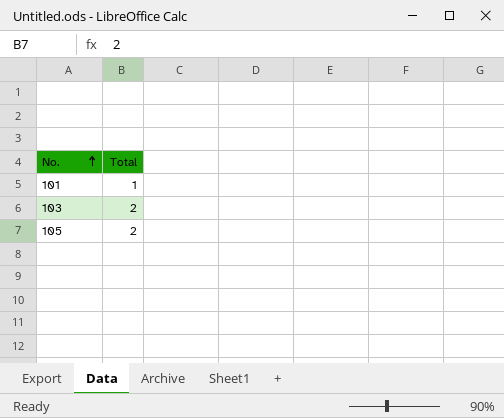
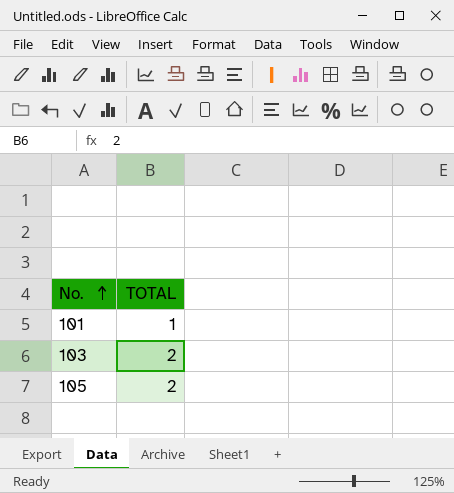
column name: Total -> TOTAL

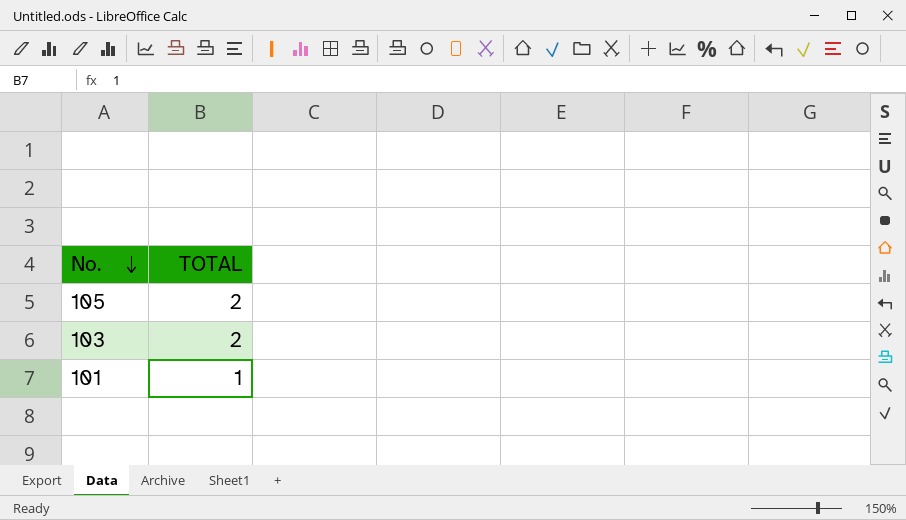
row order: No. ascending -> No. descending

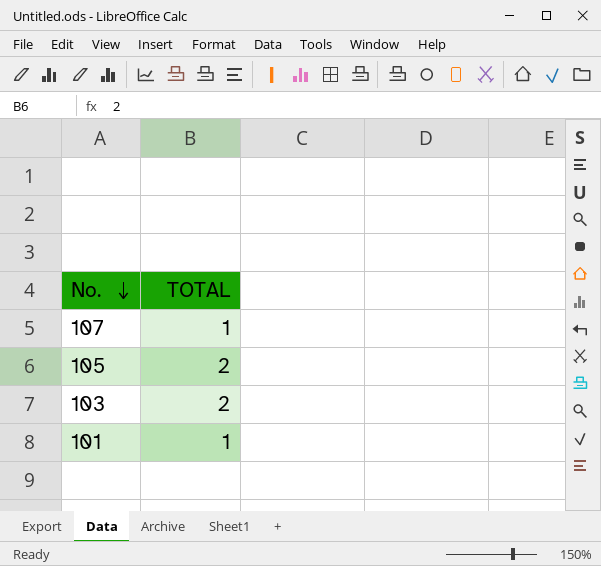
row 107: none -> 1

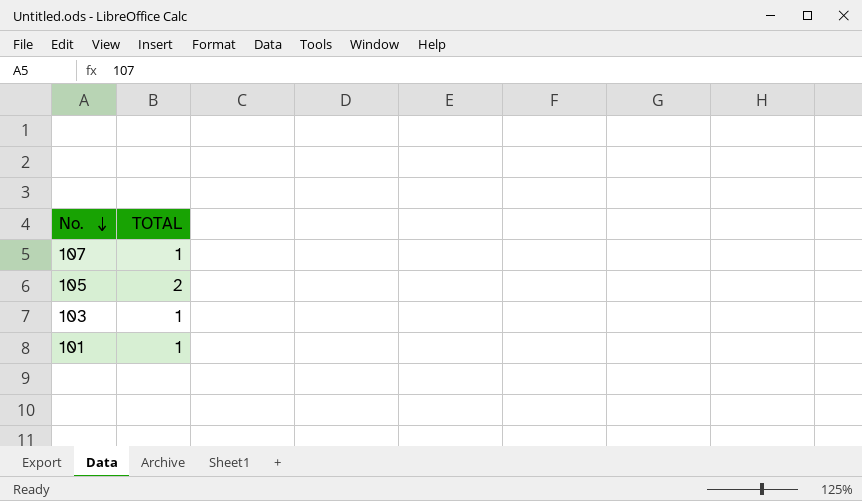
103 | TOTAL: 2 -> 1

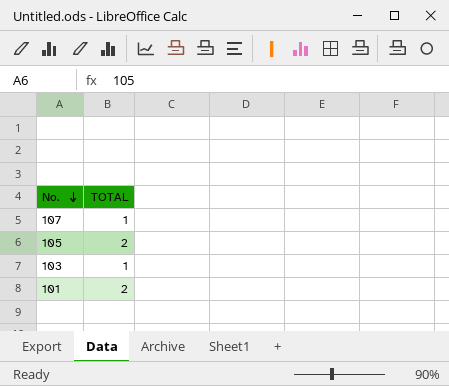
101 | TOTAL: 1 -> 2

